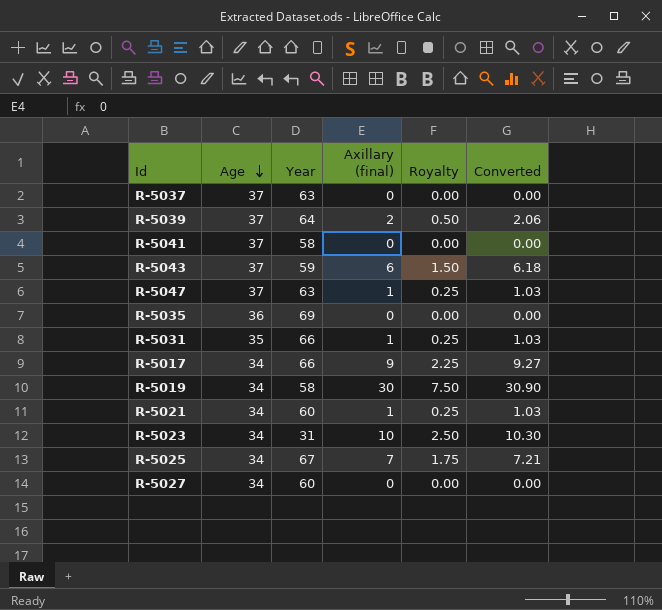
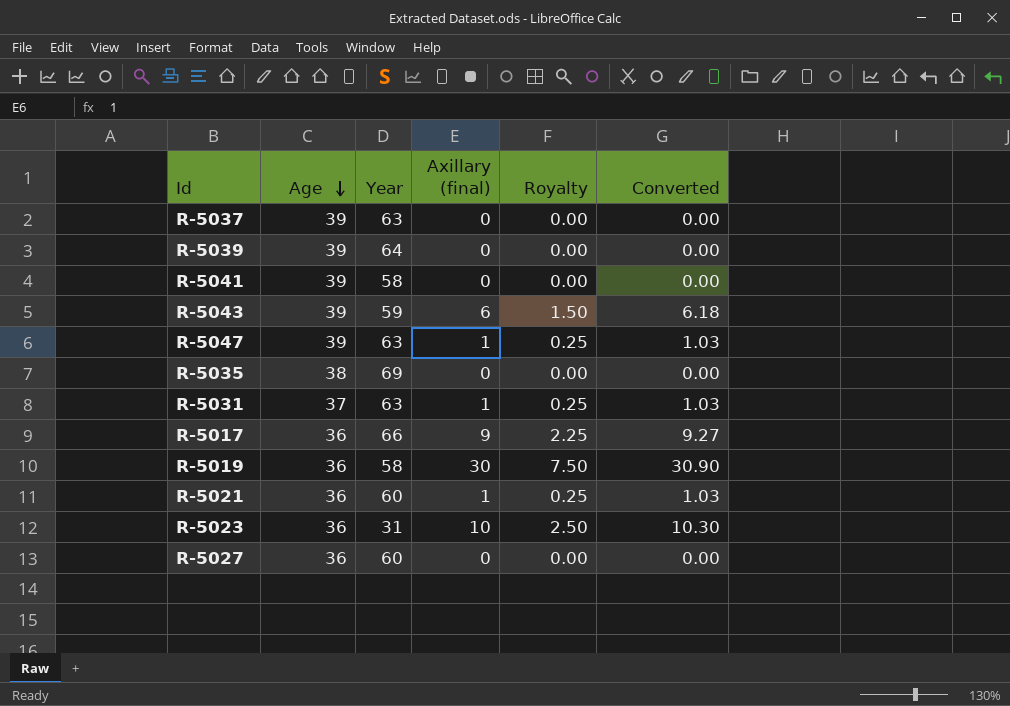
row R-5025: 34 | 67 | 7 | 1.75 | 7.21 -> none
R-5037 | Age: 37 -> 39
R-5039 | Age: 37 -> 39
R-5039 | Axillary (final): 2 -> 0
R-5039 | Royalty: 0.50 -> 0.00
R-5039 | Converted: 2.06 -> 0.00
R-5041 | Age: 37 -> 39
R-5043 | Age: 37 -> 39
R-5047 | Age: 37 -> 39
R-5035 | Age: 36 -> 38
R-5031 | Age: 35 -> 37
R-5031 | Year: 66 -> 63
R-5017 | Age: 34 -> 36
R-5019 | Age: 34 -> 36
R-5021 | Age: 34 -> 36
R-5023 | Age: 34 -> 36
R-5027 | Age: 34 -> 36

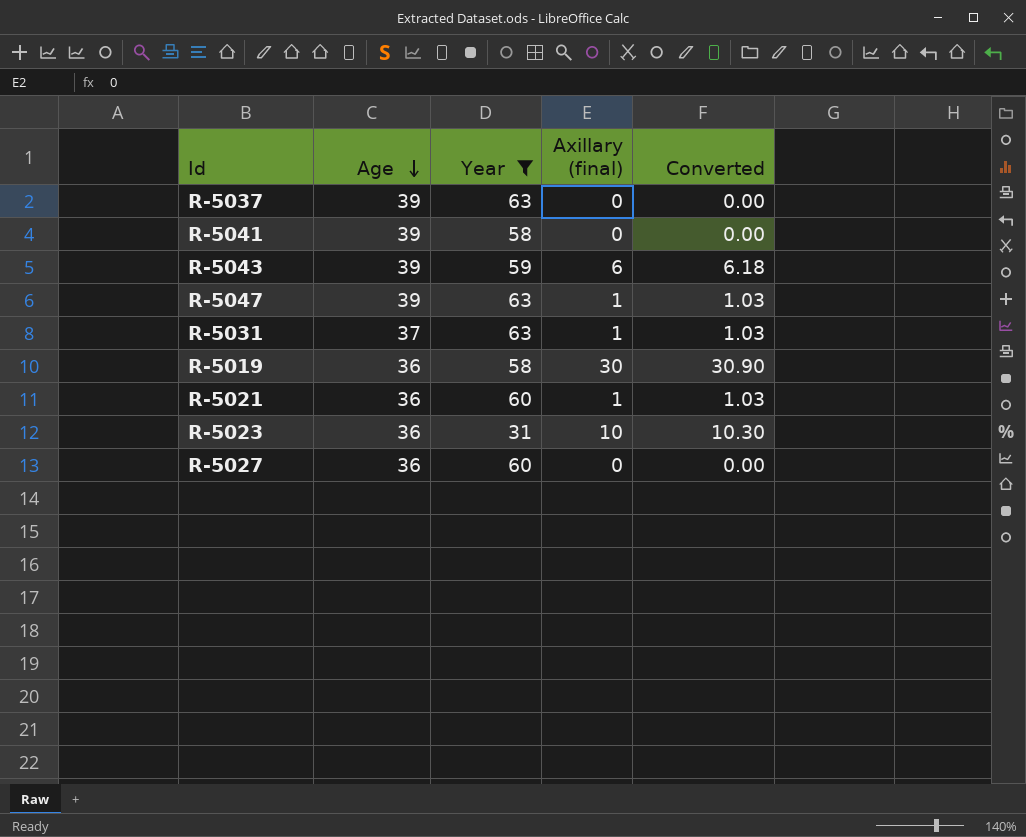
filter: none -> Year <= 63
column Royalty | formula: [Axillary (final)] * 0.25 -> none

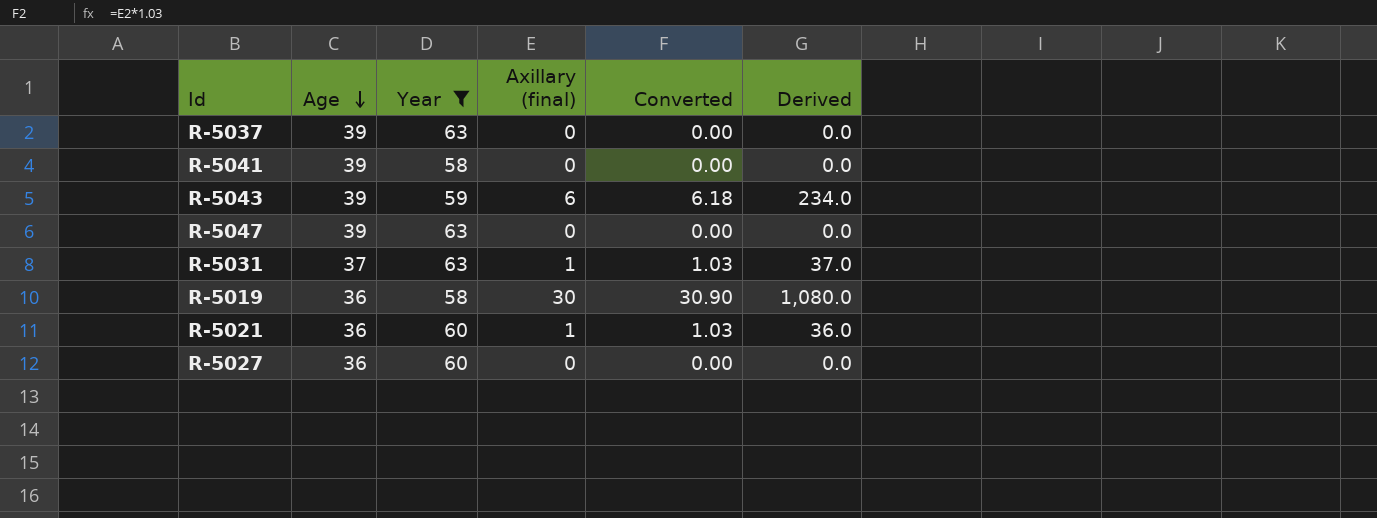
column Derived | formula: none -> [Age] * [Axillary (final)]
row R-5023: 36 | 31 | 10 | 10.30 -> none
R-5047 | Axillary (final): 1 -> 0
R-5047 | Converted: 1.03 -> 0.00

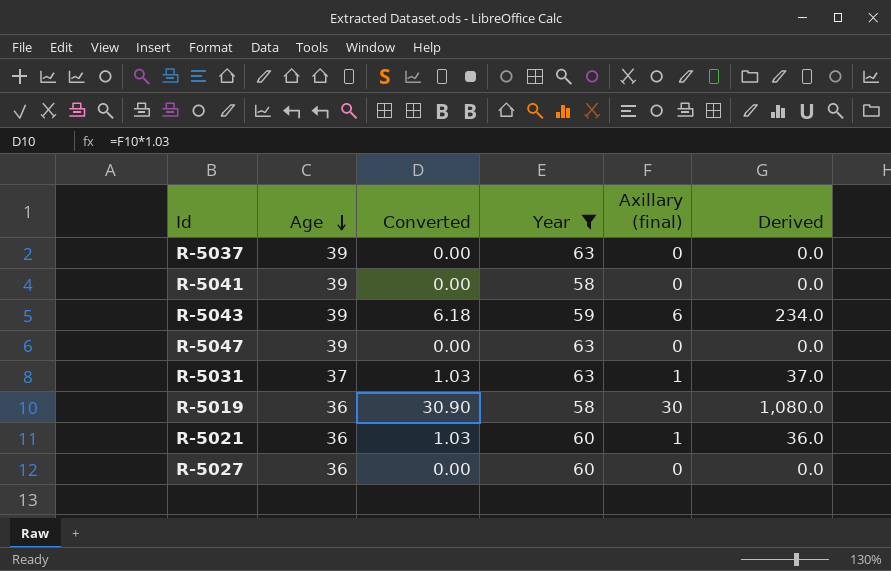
column Converted | position: 5 -> 3

